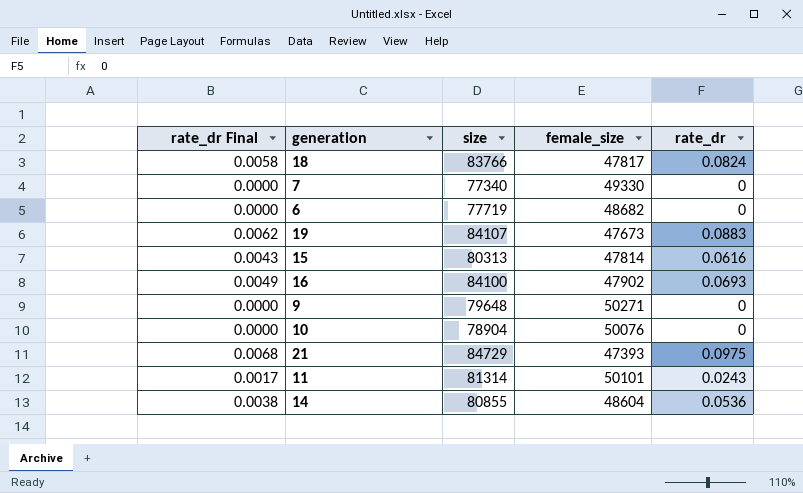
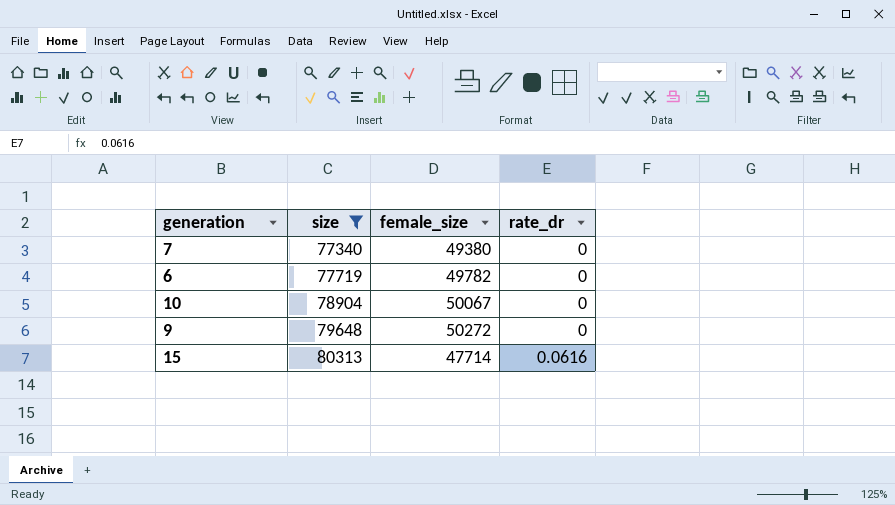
filter: none -> size <= 80313
row order: none -> size ascending
column rate_dr Final | formula: [rate_dr] * 0.07 -> none
7 | female_size: 49330 -> 49380
6 | female_size: 48682 -> 49782
10 | female_size: 50076 -> 50067
9 | female_size: 50271 -> 50272
15 | female_size: 47814 -> 47714

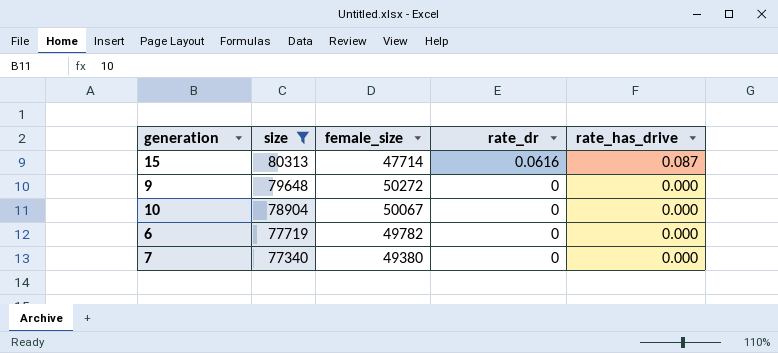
row order: size ascending -> size descending
column rate_has_drive | position: none -> 5

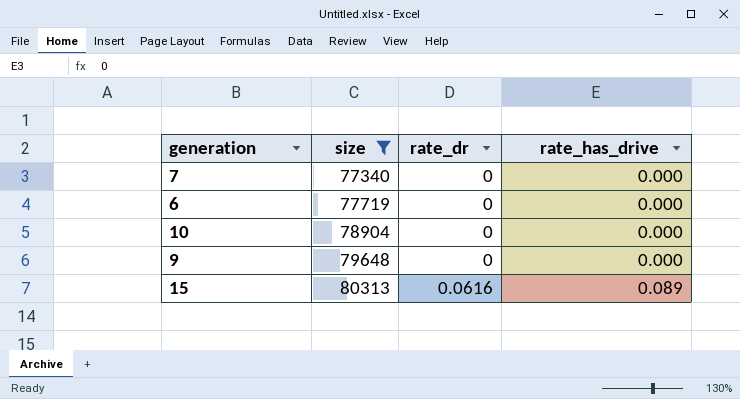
row order: size descending -> size ascending
column female_size | position: 3 -> none
15 | rate_has_drive: 0.087 -> 0.089

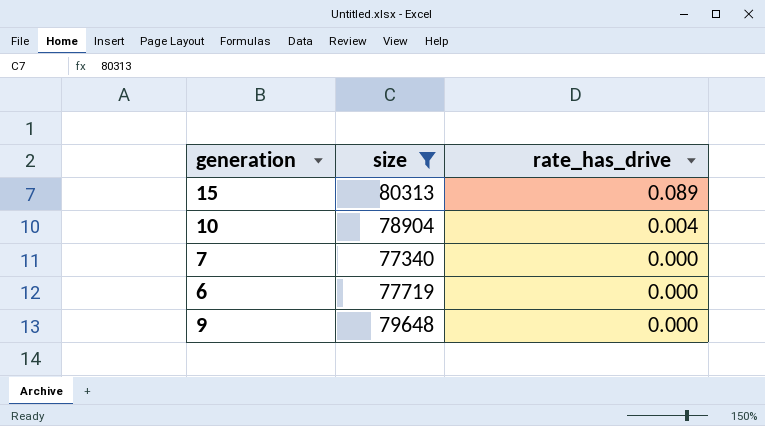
row order: size ascending -> rate_has_drive descending
column rate_dr | position: 3 -> none
10 | rate_has_drive: 0.000 -> 0.004

